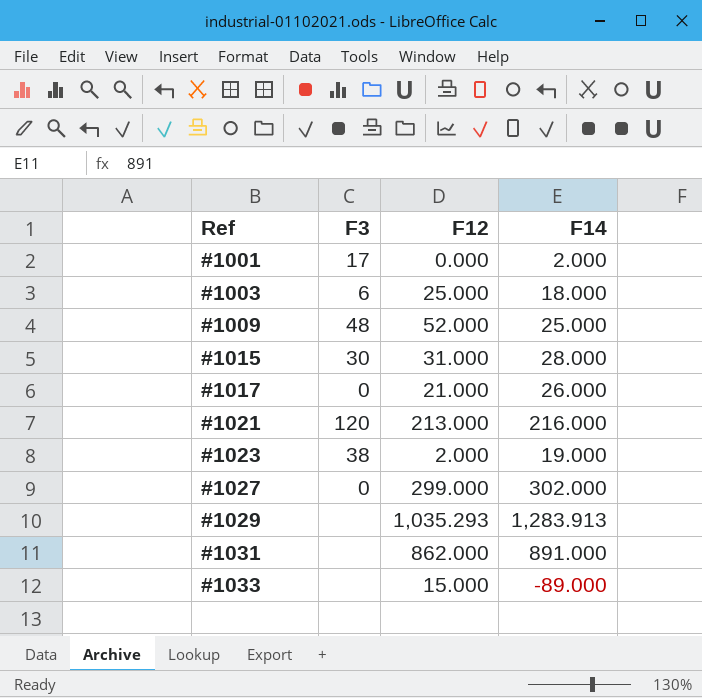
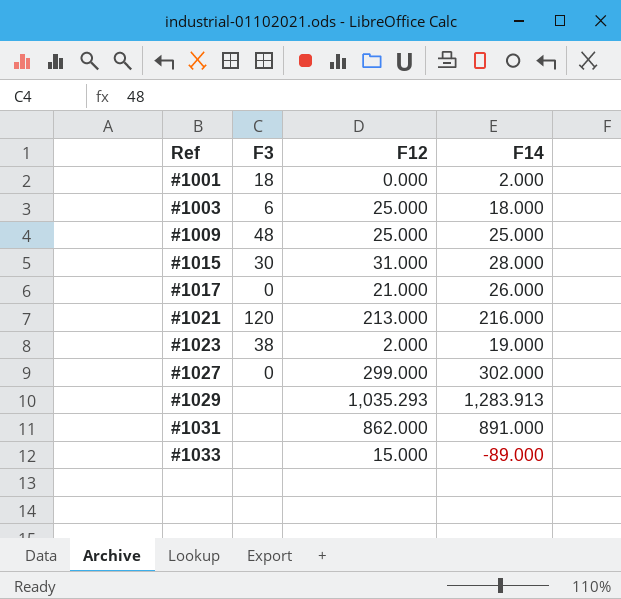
#1001 | F3: 17 -> 18
#1009 | F12: 52.000 -> 25.000

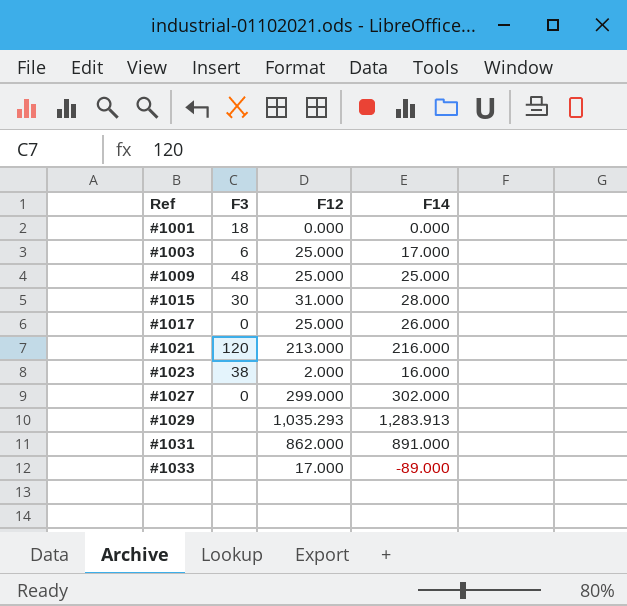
#1001 | F14: 2.000 -> 0.000
#1003 | F14: 18.000 -> 17.000
#1017 | F12: 21.000 -> 25.000
#1023 | F14: 19.000 -> 16.000
#1033 | F12: 15.000 -> 17.000

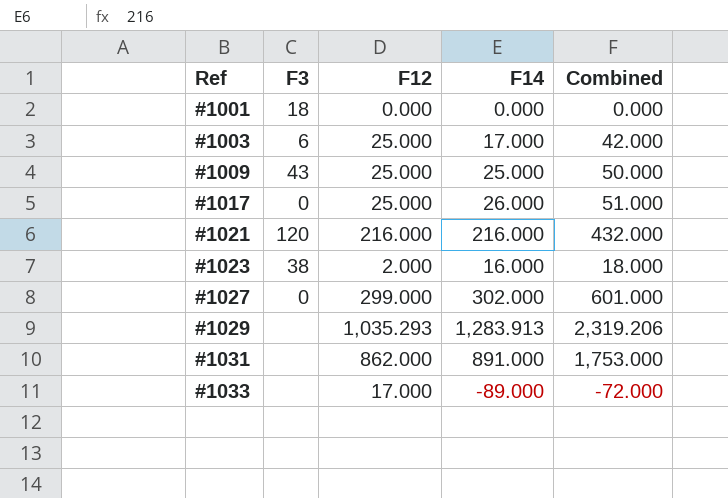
column Combined | formula: none -> [F12] + [F14]
row #1015: 30 | 31.000 | 28.000 -> none
#1009 | F3: 48 -> 43
#1021 | F12: 213.000 -> 216.000

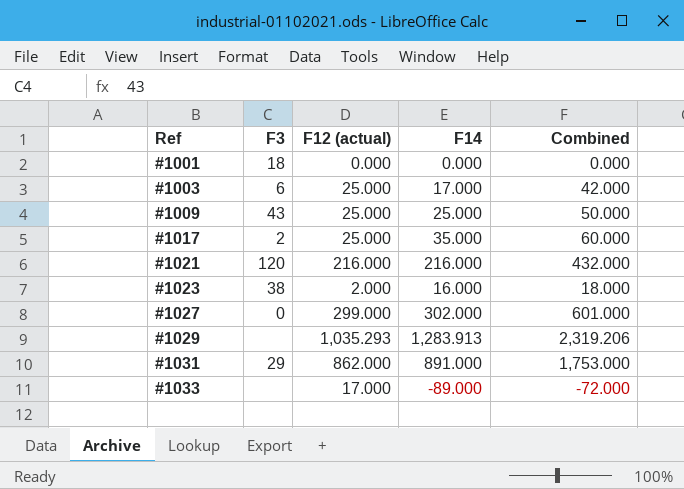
column name: F12 -> F12 (actual)
#1017 | F3: 0 -> 2
#1017 | F14: 26.000 -> 35.000
#1017 | Combined: 51.000 -> 60.000
#1031 | F3: none -> 29

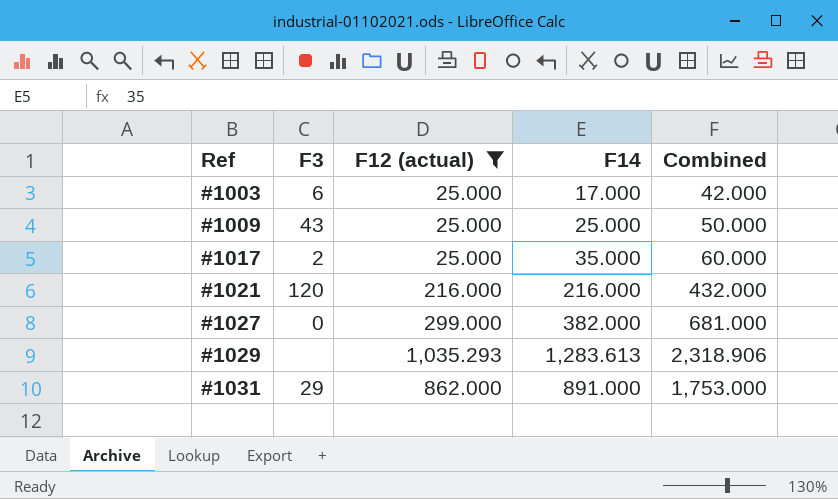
filter: none -> F12 (actual) >= 25.000
#1027 | F14: 302.000 -> 382.000
#1027 | Combined: 601.000 -> 681.000
#1029 | F14: 1,283.913 -> 1,283.613
#1029 | Combined: 2,319.206 -> 2,318.906

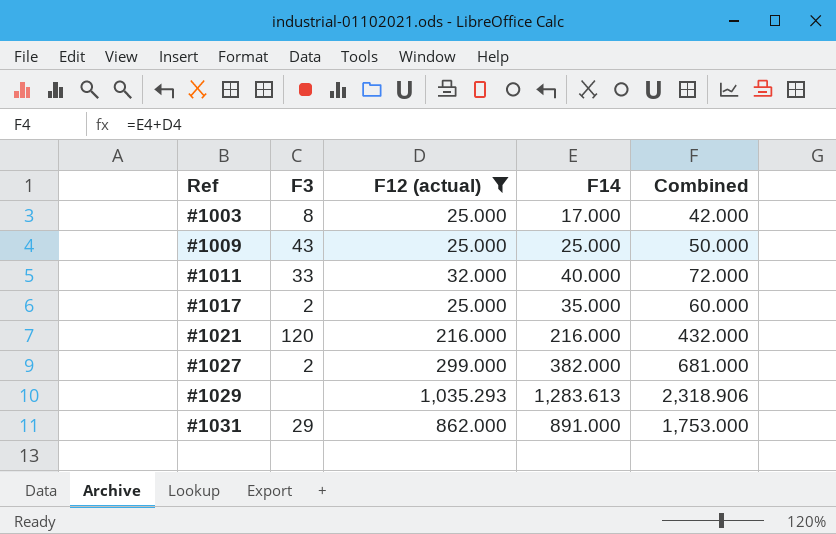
#1003 | F3: 6 -> 8
row #1011: none -> 33 | 32.000 | 40.000 | 72.000
#1027 | F3: 0 -> 2

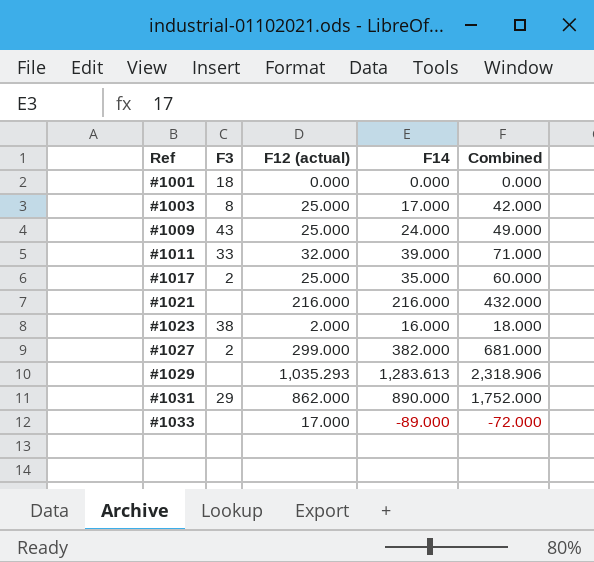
filter: F12 (actual) >= 25.000 -> none
#1009 | F14: 25.000 -> 24.000
#1009 | Combined: 50.000 -> 49.000
#1011 | F14: 40.000 -> 39.000
#1011 | Combined: 72.000 -> 71.000
#1021 | F3: 120 -> none
#1031 | F14: 891.000 -> 890.000
#1031 | Combined: 1,753.000 -> 1,752.000

